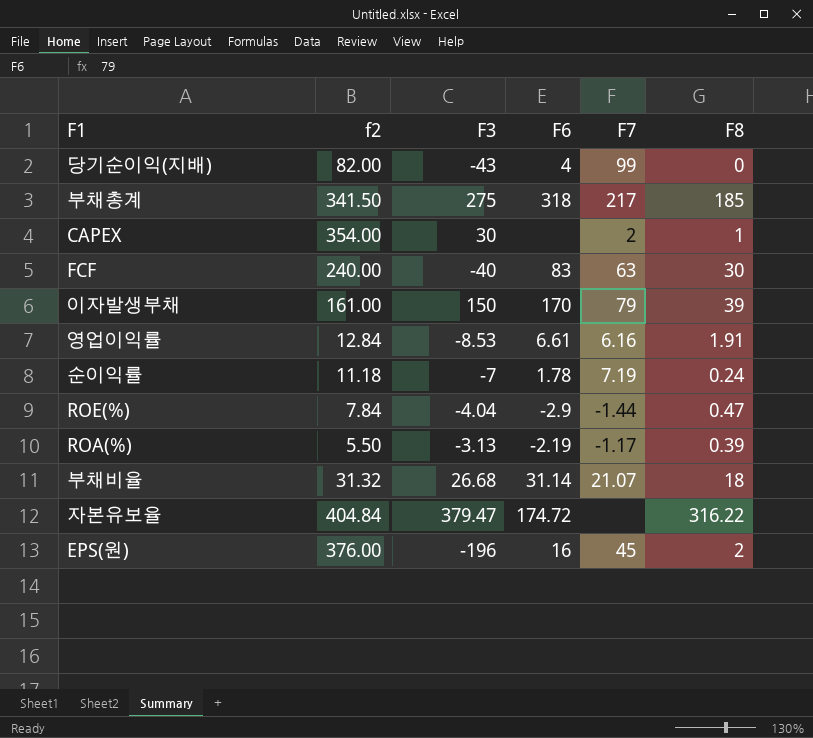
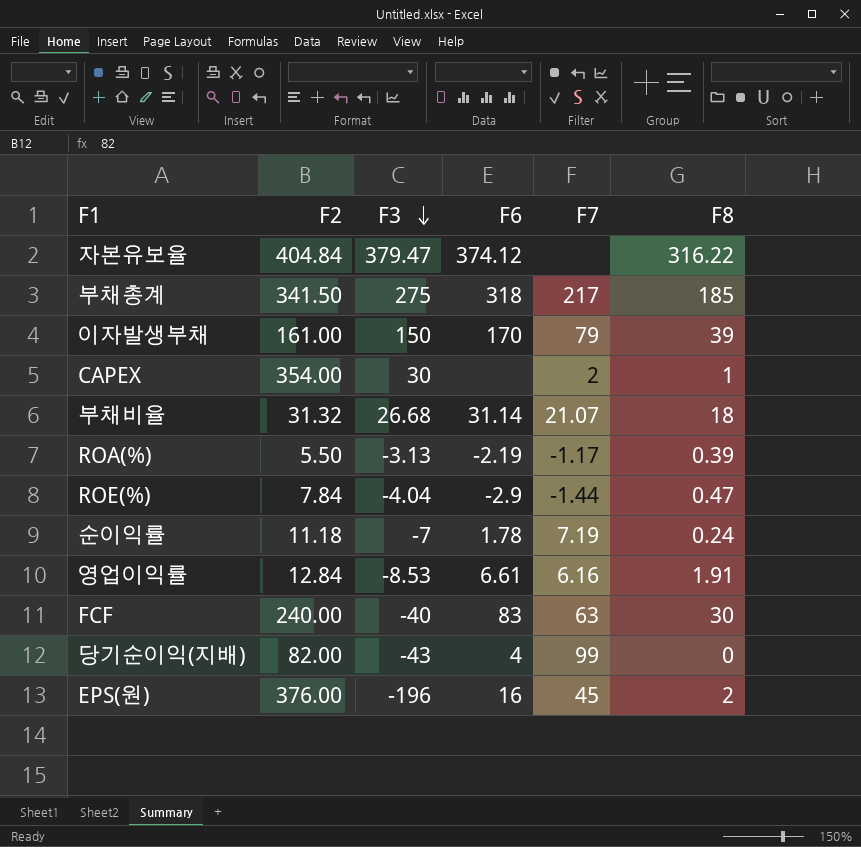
row order: none -> F3 descending
column name: f2 -> F2
자본유보율 | F6: 174.72 -> 374.12

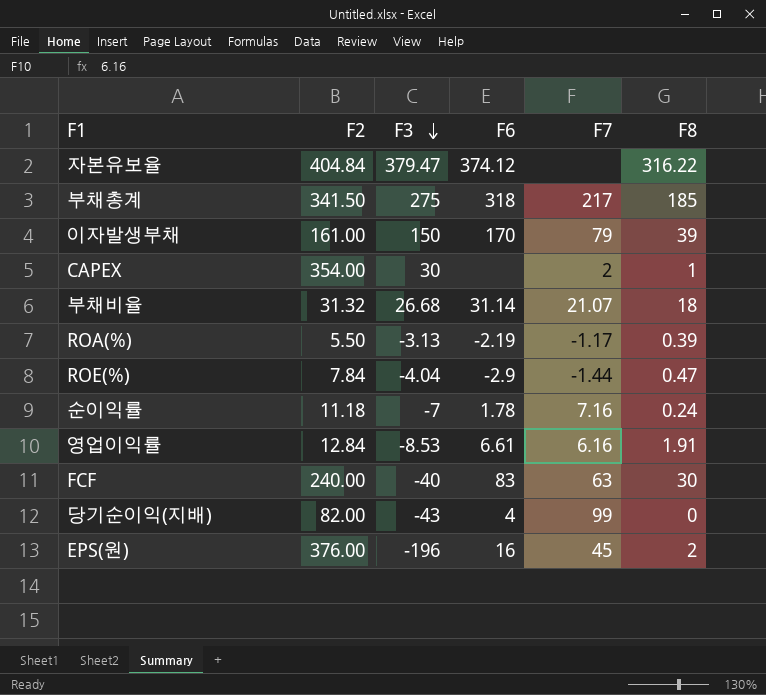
순이익률 | F7: 7.19 -> 7.16

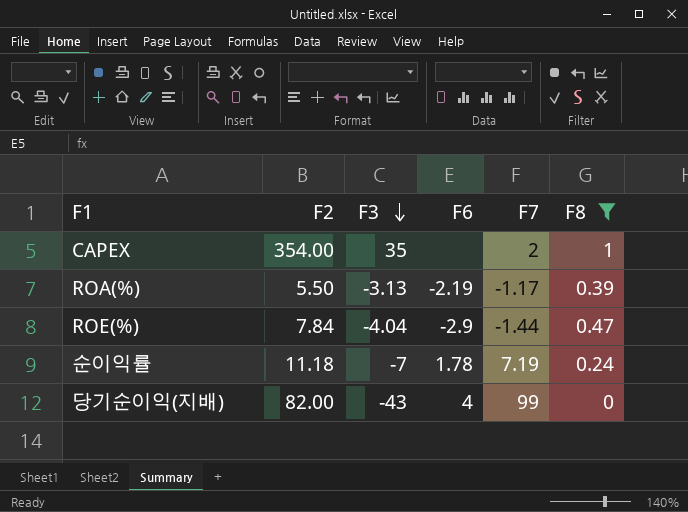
filter: none -> F8 <= 1
CAPEX | F3: 30 -> 35
순이익률 | F7: 7.16 -> 7.19

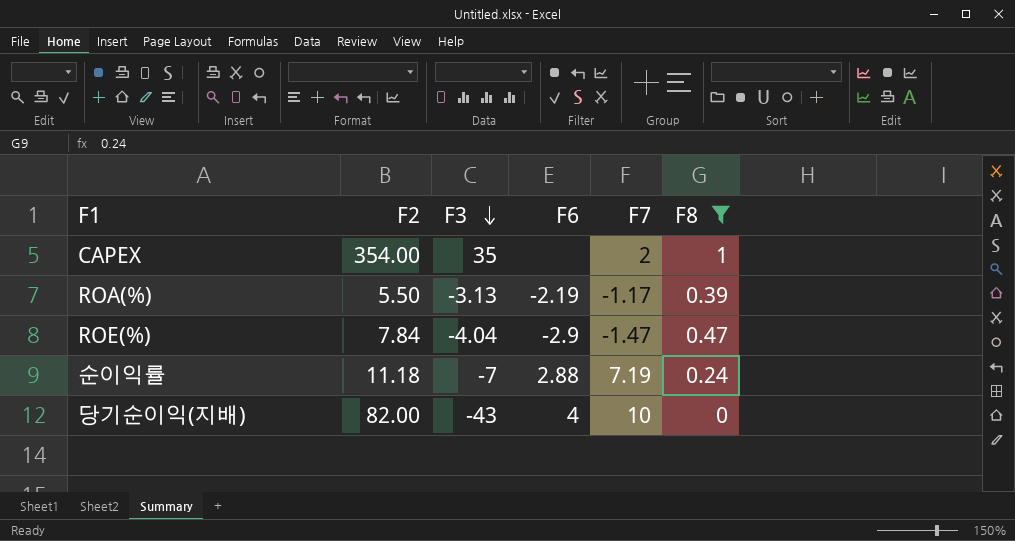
ROE(%) | F7: -1.44 -> -1.47
순이익률 | F6: 1.78 -> 2.88
당기순이익(지배) | F7: 99 -> 10

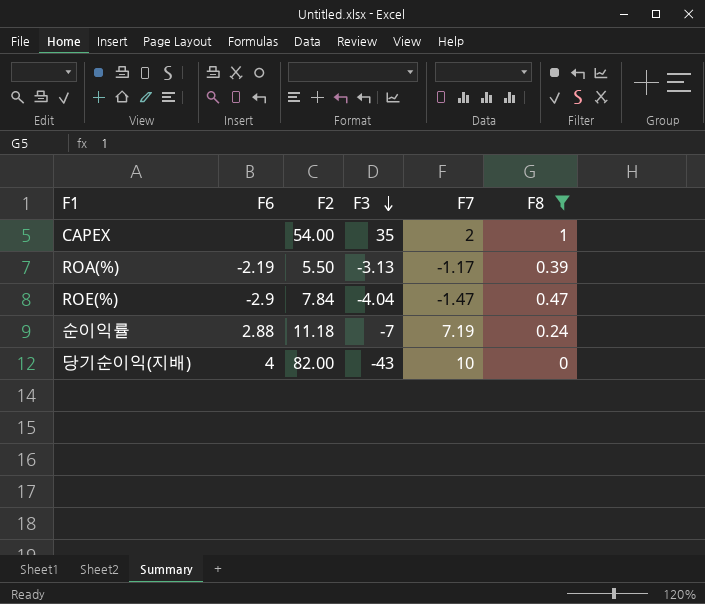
column F6 | position: 4 -> 2
CAPEX | F2: 354.00 -> 54.00

